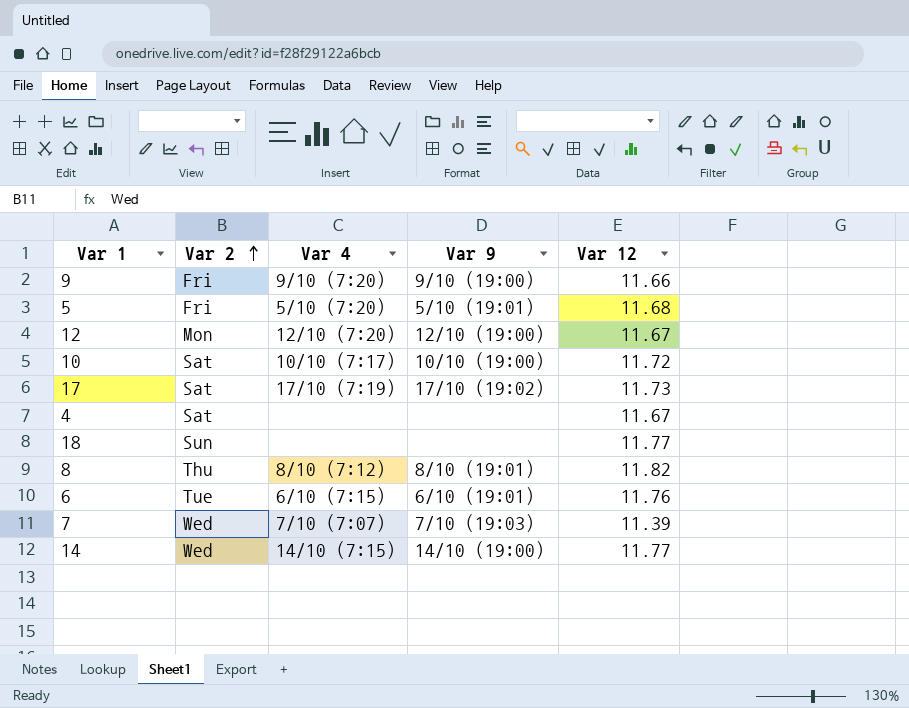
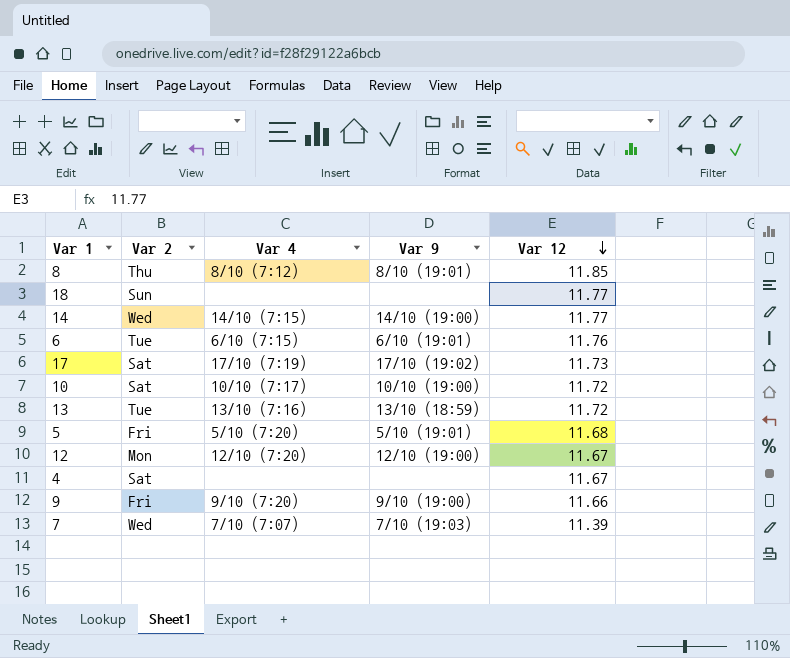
row order: Var 2 ascending -> Var 12 descending
8 | Var 12: 11.82 -> 11.85
row 13: none -> Tue | 13/10 (7:16) | 13/10 (18:59) | 11.72

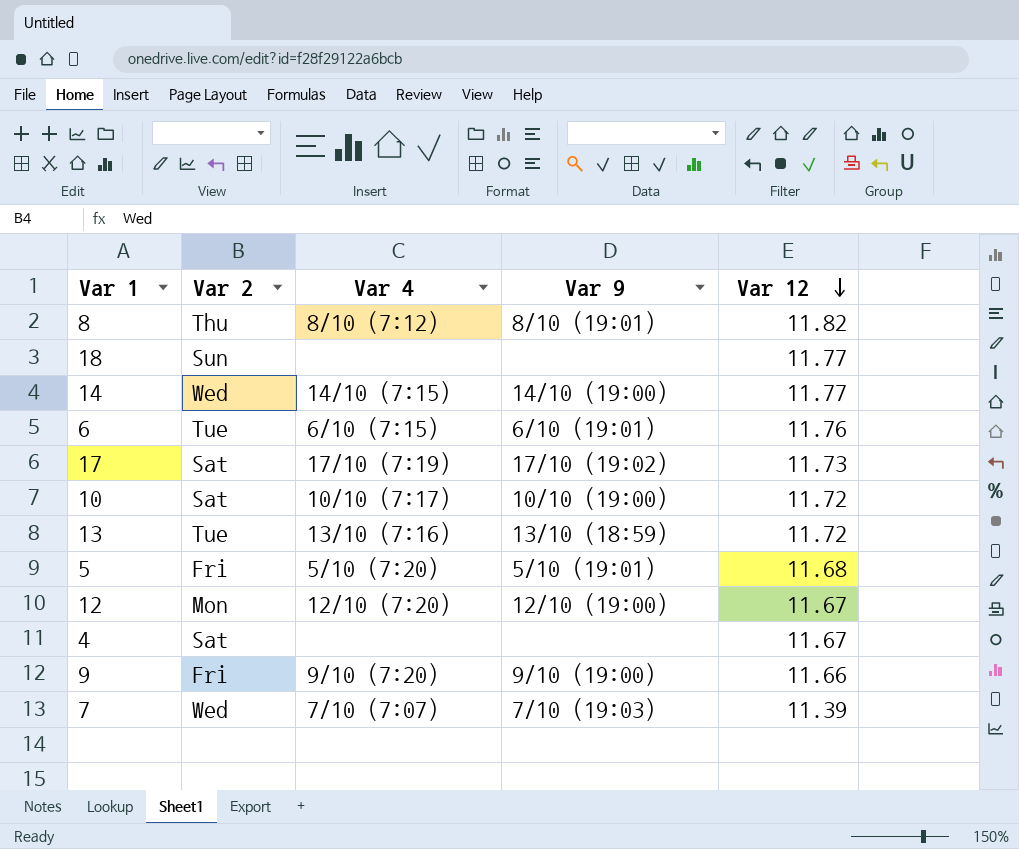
8 | Var 12: 11.85 -> 11.82

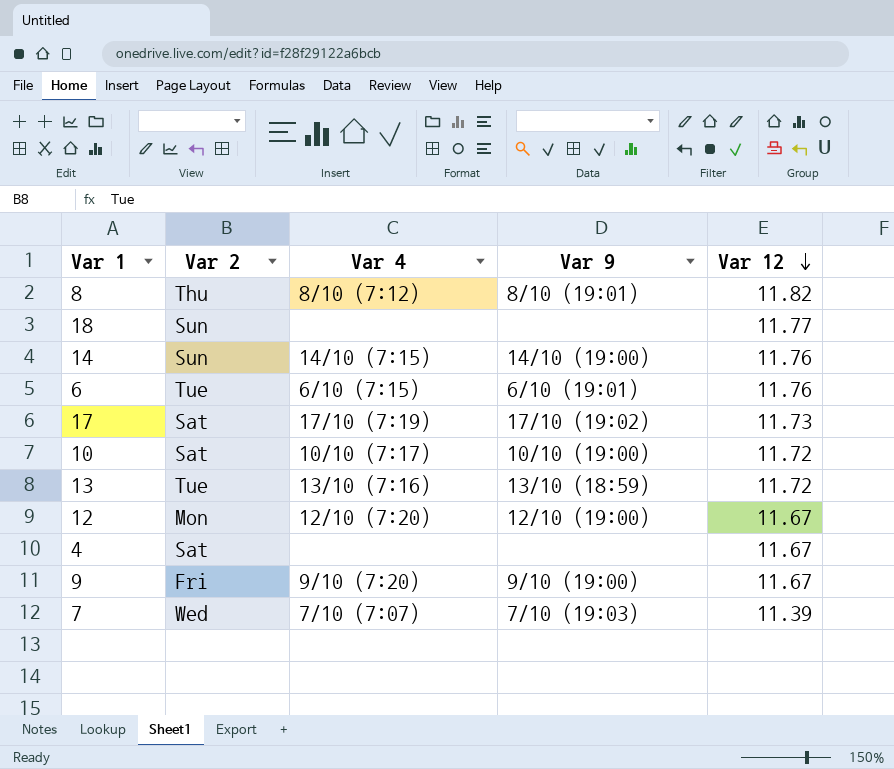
row 5: Fri | 5/10 (7:20) | 5/10 (19:01) | 11.68 -> none
14 | Var 2: Wed -> Sun
14 | Var 12: 11.77 -> 11.76
9 | Var 12: 11.66 -> 11.67

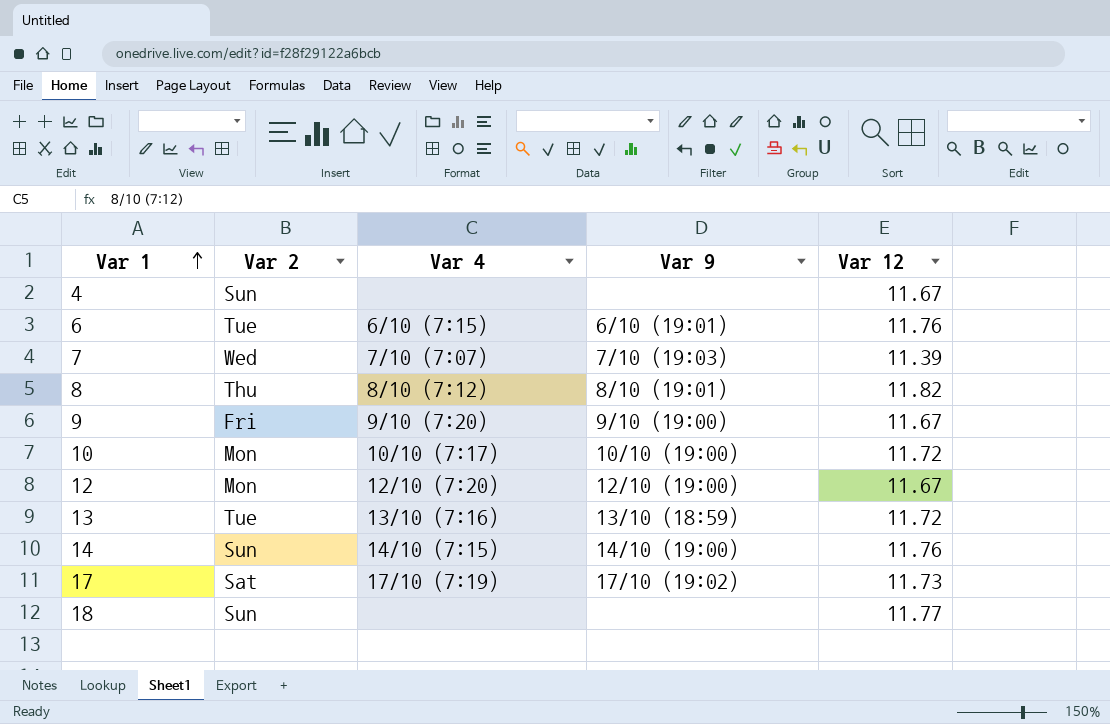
row order: Var 12 descending -> Var 1 ascending
4 | Var 2: Sat -> Sun
10 | Var 2: Sat -> Mon

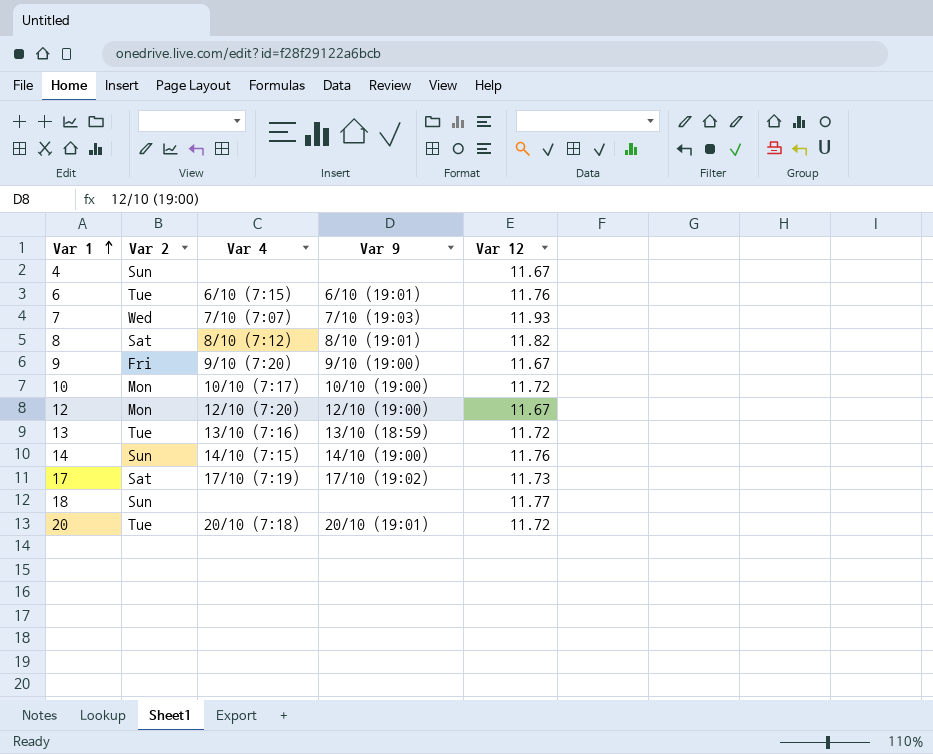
7 | Var 12: 11.39 -> 11.93
8 | Var 2: Thu -> Sat
row 20: none -> Tue | 20/10 (7:18) | 20/10 (19:01) | 11.72

